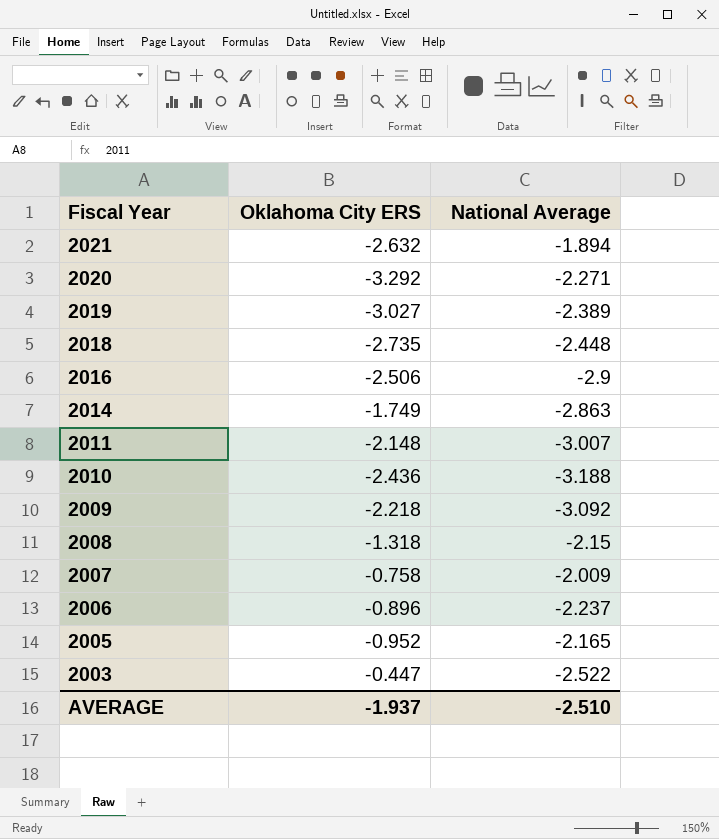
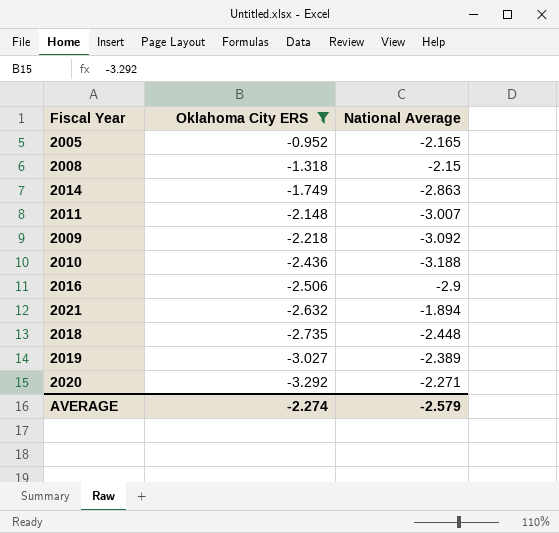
filter: none -> Oklahoma City ERS <= -0.952
row order: Fiscal Year descending -> Oklahoma City ERS descending
AVERAGE | Oklahoma City ERS: -1.937 -> -2.274
AVERAGE | National Average: -2.510 -> -2.579

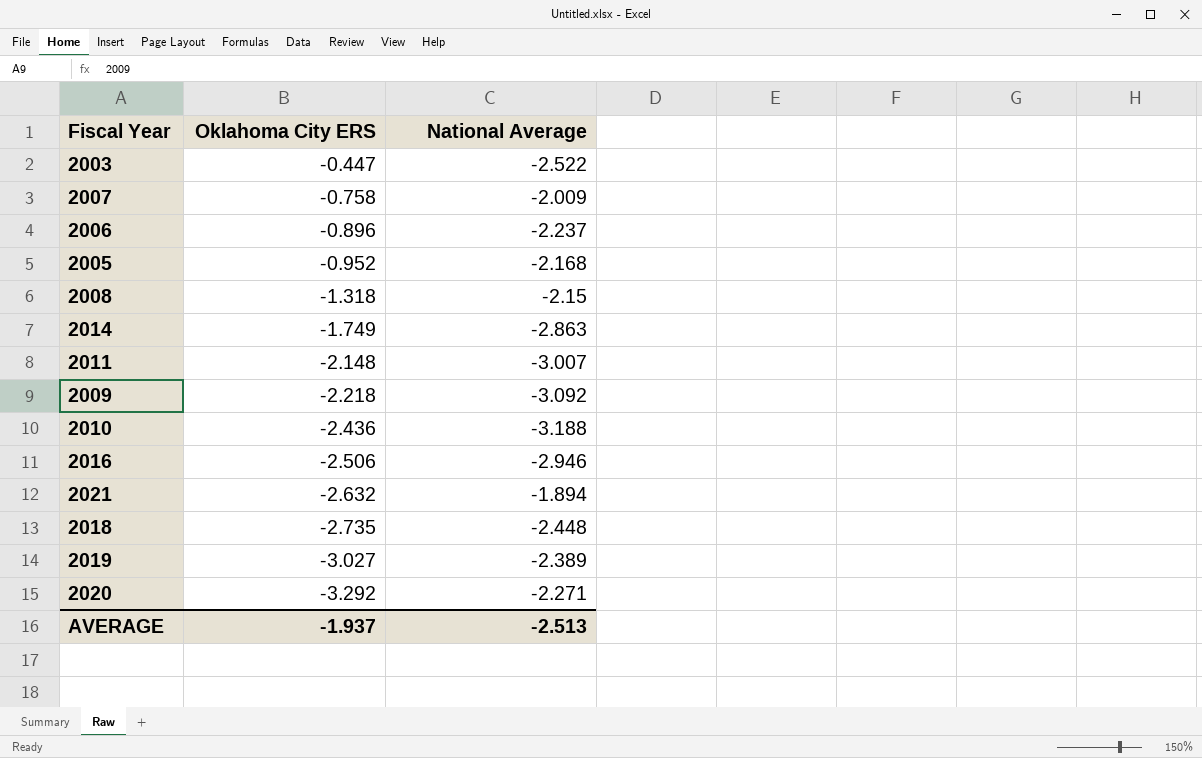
filter: Oklahoma City ERS <= -0.952 -> none
2005 | National Average: -2.165 -> -2.168
2016 | National Average: -2.9 -> -2.946
AVERAGE | Oklahoma City ERS: -2.274 -> -1.937
AVERAGE | National Average: -2.579 -> -2.513

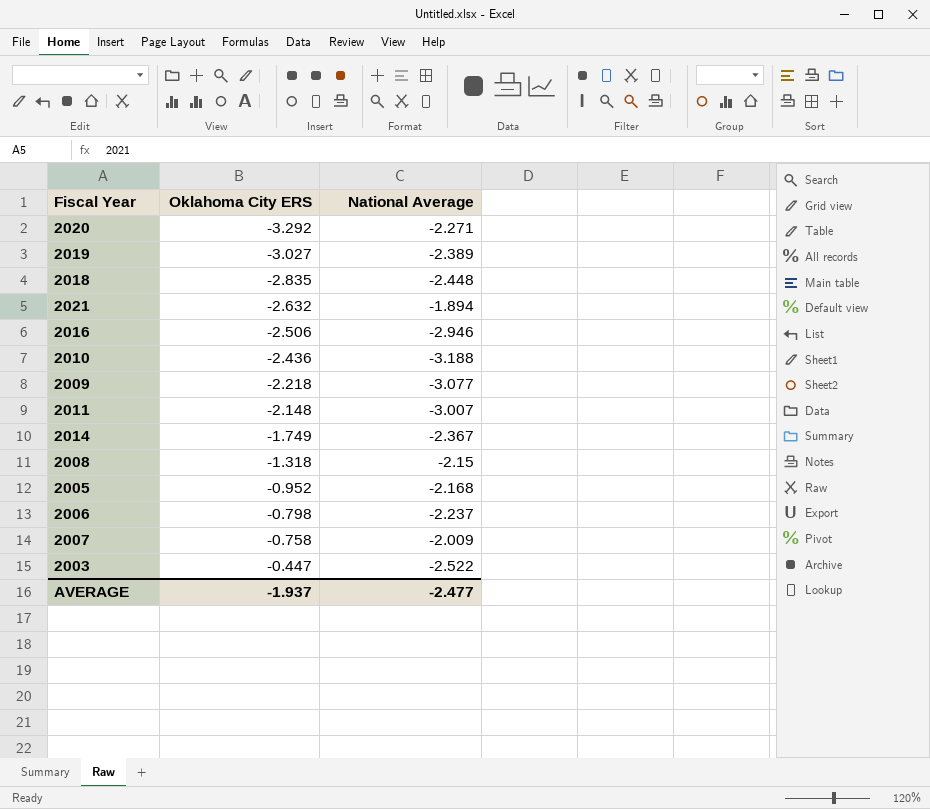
row order: Oklahoma City ERS descending -> Oklahoma City ERS ascending
2018 | Oklahoma City ERS: -2.735 -> -2.835
2009 | National Average: -3.092 -> -3.077
2014 | National Average: -2.863 -> -2.367
2006 | Oklahoma City ERS: -0.896 -> -0.798
AVERAGE | National Average: -2.513 -> -2.477

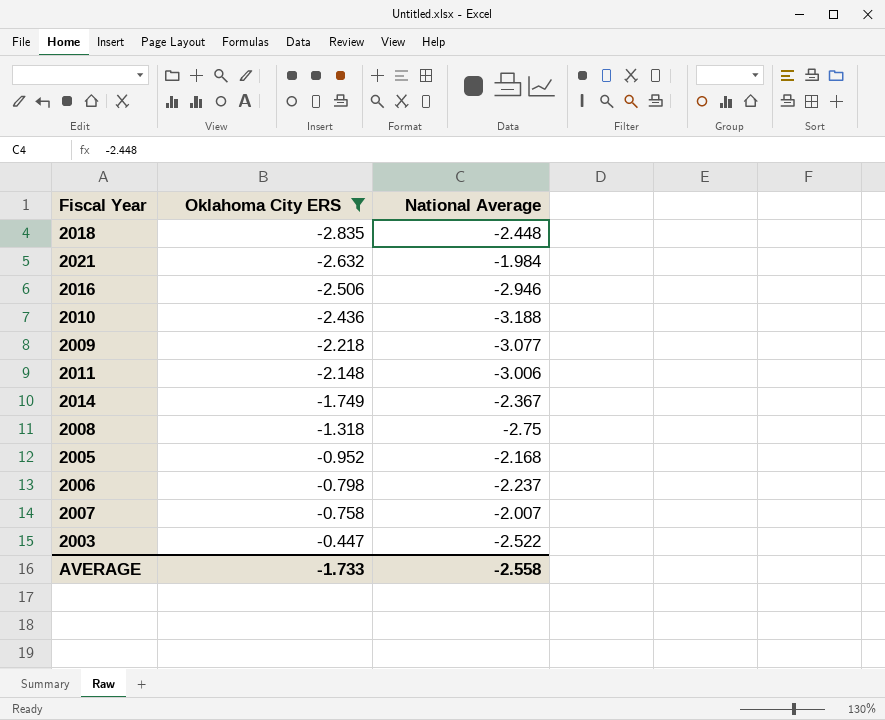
filter: none -> Oklahoma City ERS >= -2.835
2021 | National Average: -1.894 -> -1.984
2011 | National Average: -3.007 -> -3.006
2008 | National Average: -2.15 -> -2.75
2007 | National Average: -2.009 -> -2.007
AVERAGE | Oklahoma City ERS: -1.937 -> -1.733
AVERAGE | National Average: -2.477 -> -2.558

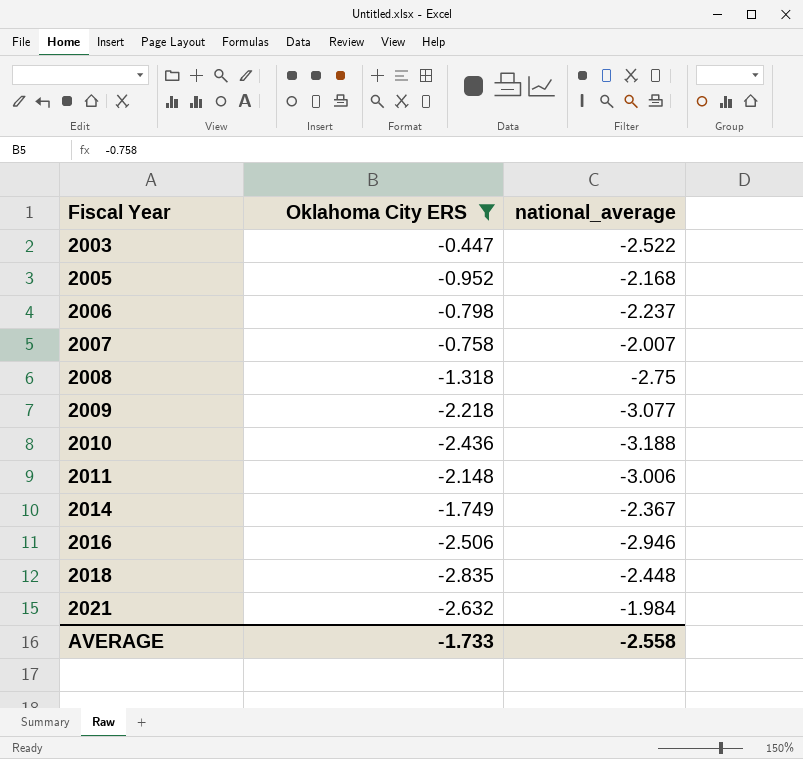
row order: Oklahoma City ERS ascending -> Fiscal Year ascending
column name: National Average -> national_average

